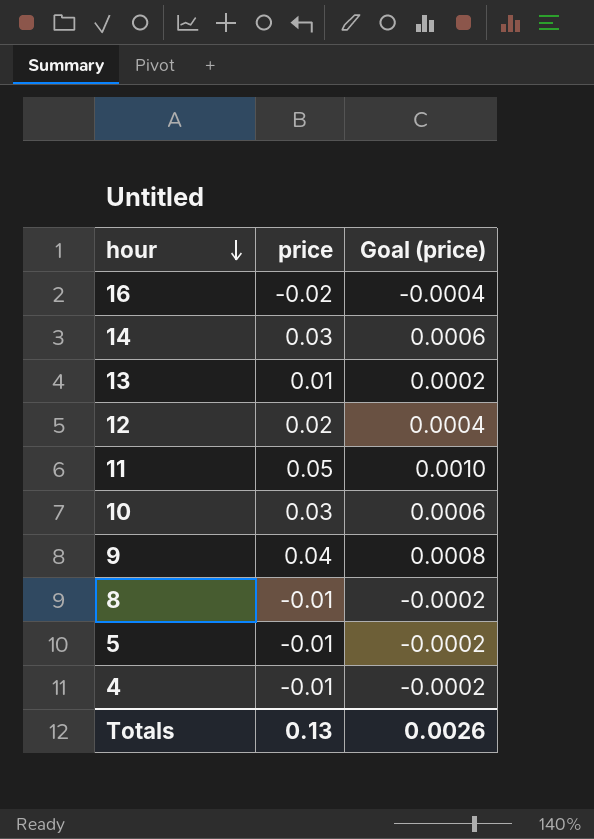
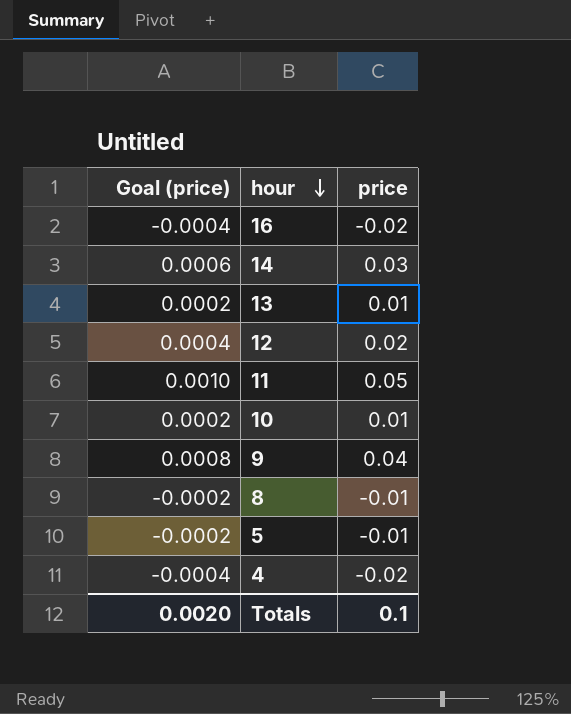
column Goal (price) | position: 3 -> 1
10 | Goal (price): 0.0006 -> 0.0002
10 | price: 0.03 -> 0.01
4 | Goal (price): -0.0002 -> -0.0004
4 | price: -0.01 -> -0.02
Totals | Goal (price): 0.0026 -> 0.0020
Totals | price: 0.13 -> 0.1

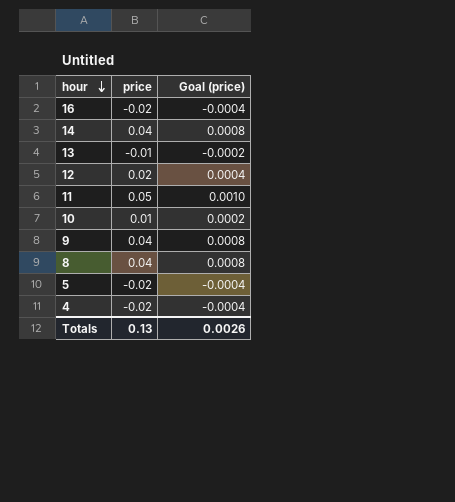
column Goal (price) | position: 1 -> 3
14 | price: 0.03 -> 0.04
14 | Goal (price): 0.0006 -> 0.0008
13 | price: 0.01 -> -0.01
13 | Goal (price): 0.0002 -> -0.0002
8 | price: -0.01 -> 0.04
8 | Goal (price): -0.0002 -> 0.0008
5 | price: -0.01 -> -0.02
5 | Goal (price): -0.0002 -> -0.0004
Totals | price: 0.1 -> 0.13
Totals | Goal (price): 0.0020 -> 0.0026

